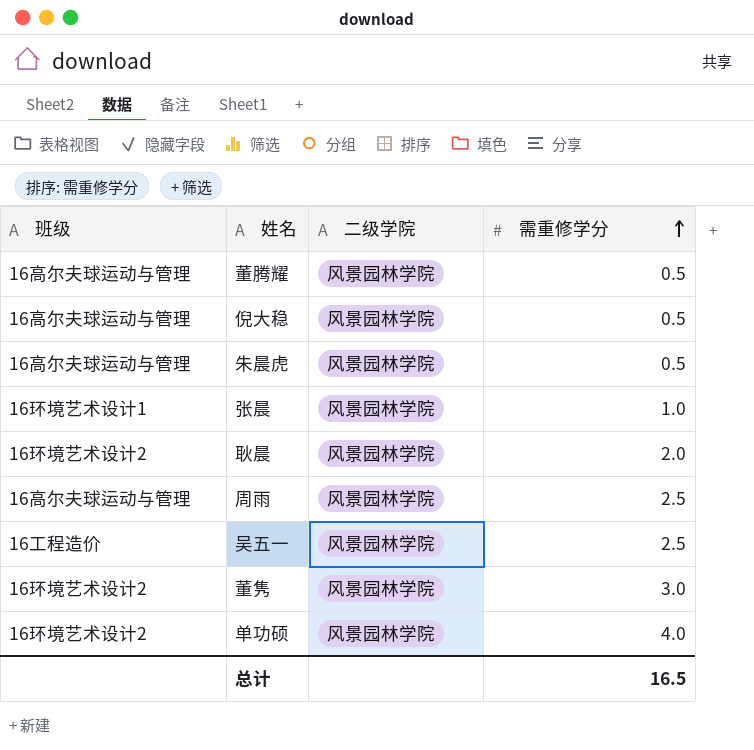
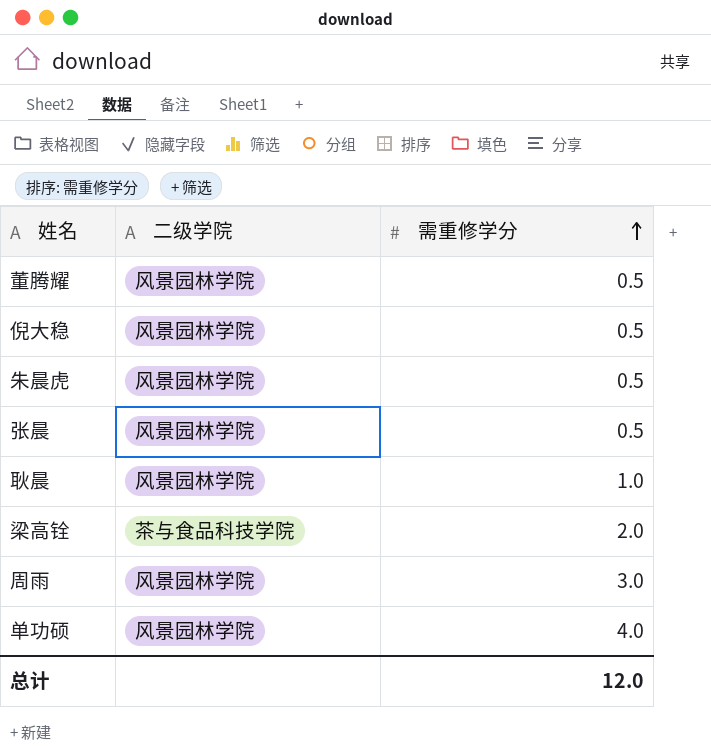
column 班级 | position: 1 -> none
row 吴五一: 16工程造价 | 风景园林学院 | 2.5 -> none
row 董隽: 16环境艺术设计2 | 风景园林学院 | 3.0 -> none
张晨 | 需重修学分: 1.0 -> 0.5
耿晨 | 需重修学分: 2.0 -> 1.0
row 梁高铨: none -> 茶与食品科技学院 | 2.0
周雨 | 需重修学分: 2.5 -> 3.0
总计 | 需重修学分: 16.5 -> 12.0

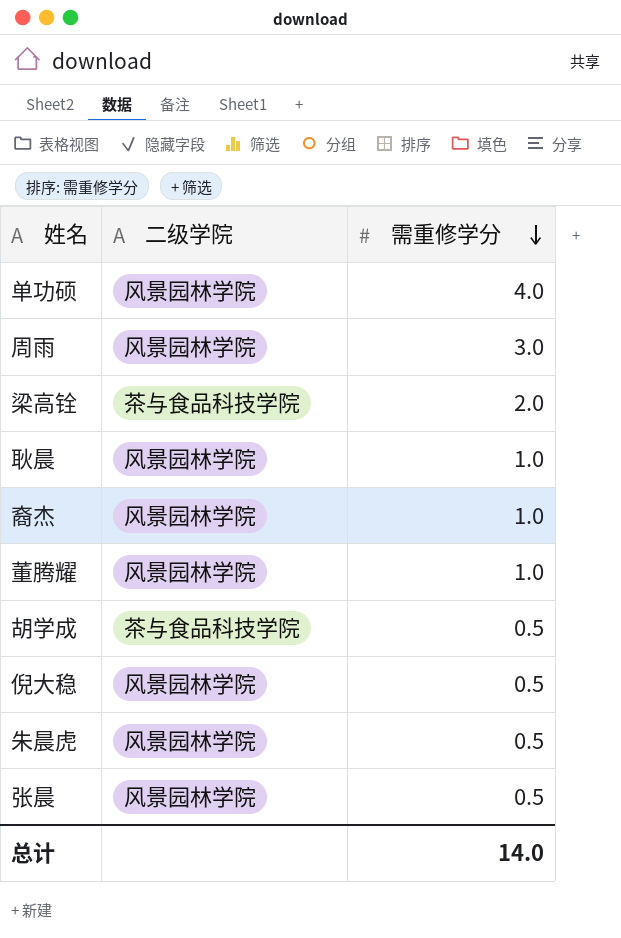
row order: 需重修学分 ascending -> 需重修学分 descending
row 裔杰: none -> 风景园林学院 | 1.0
董腾耀 | 需重修学分: 0.5 -> 1.0
row 胡学成: none -> 茶与食品科技学院 | 0.5
总计 | 需重修学分: 12.0 -> 14.0

